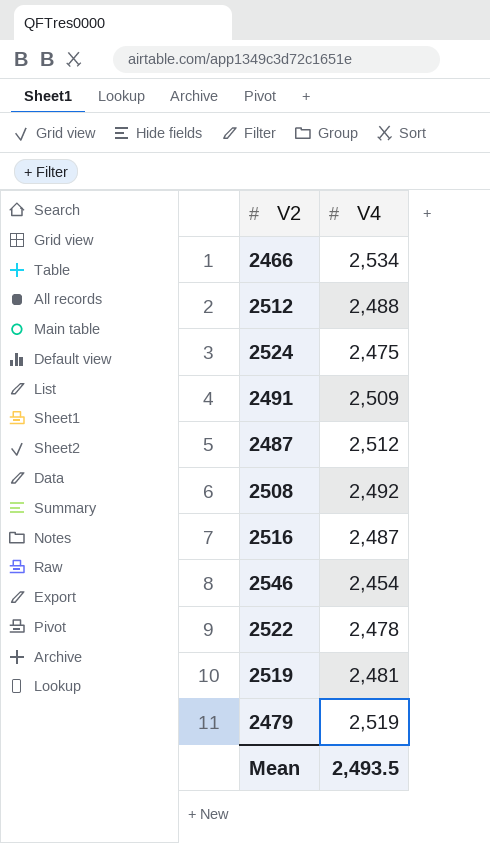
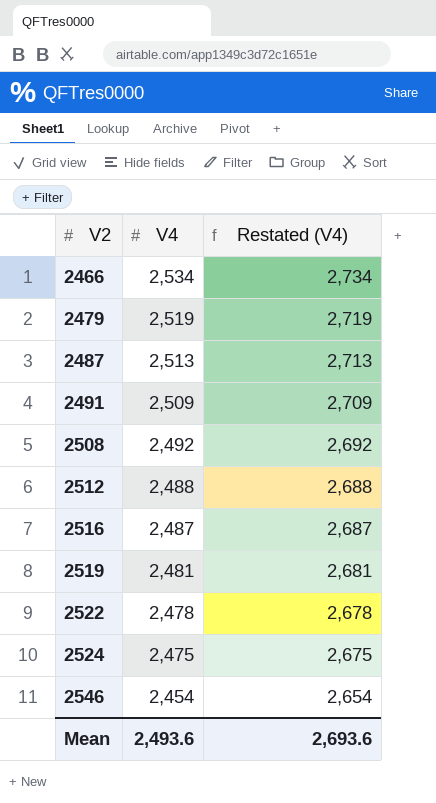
row order: none -> V2 ascending
column Restated (V4) | formula: none -> [V4] + 200
2487 | V4: 2,512 -> 2,513
Mean | V4: 2,493.5 -> 2,493.6

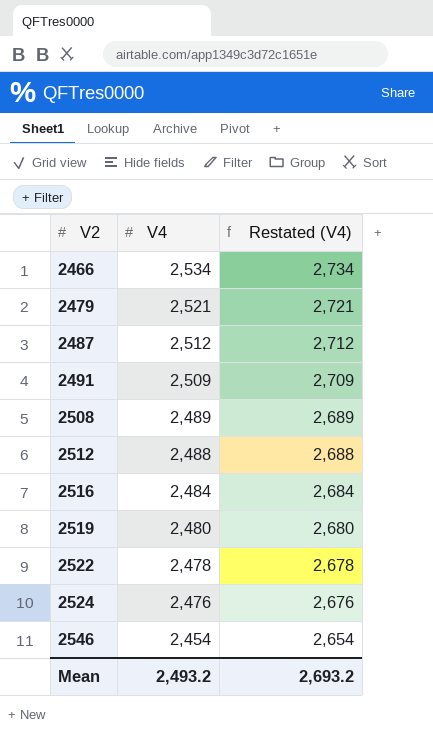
2479 | V4: 2,519 -> 2,521
2479 | Restated (V4): 2,719 -> 2,721
2487 | V4: 2,513 -> 2,512
2487 | Restated (V4): 2,713 -> 2,712
2508 | V4: 2,492 -> 2,489
2508 | Restated (V4): 2,692 -> 2,689
2516 | V4: 2,487 -> 2,484
2516 | Restated (V4): 2,687 -> 2,684
2519 | V4: 2,481 -> 2,480
2519 | Restated (V4): 2,681 -> 2,680
2524 | V4: 2,475 -> 2,476
2524 | Restated (V4): 2,675 -> 2,676
Mean | V4: 2,493.6 -> 2,493.2
Mean | Restated (V4): 2,693.6 -> 2,693.2

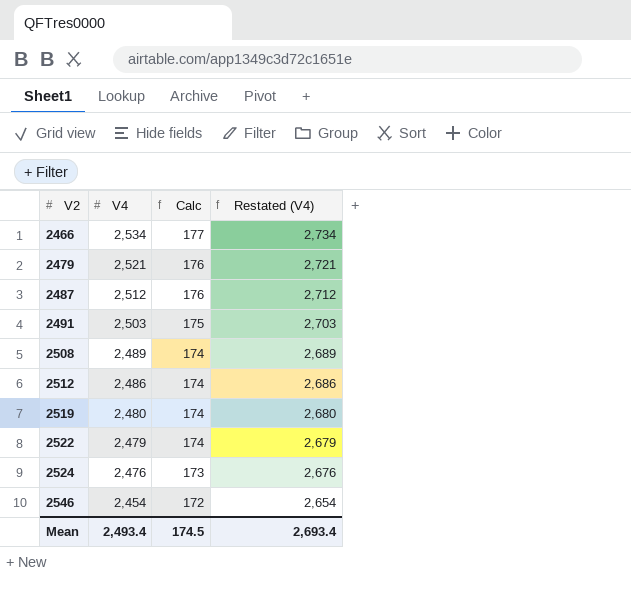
column Calc | formula: none -> [V4] * 0.07
row 2516: 2,484 | 2,684 -> none
2491 | V4: 2,509 -> 2,503
2491 | Restated (V4): 2,709 -> 2,703
2512 | V4: 2,488 -> 2,486
2512 | Restated (V4): 2,688 -> 2,686
2522 | V4: 2,478 -> 2,479
2522 | Restated (V4): 2,678 -> 2,679
Mean | V4: 2,493.2 -> 2,493.4
Mean | Restated (V4): 2,693.2 -> 2,693.4

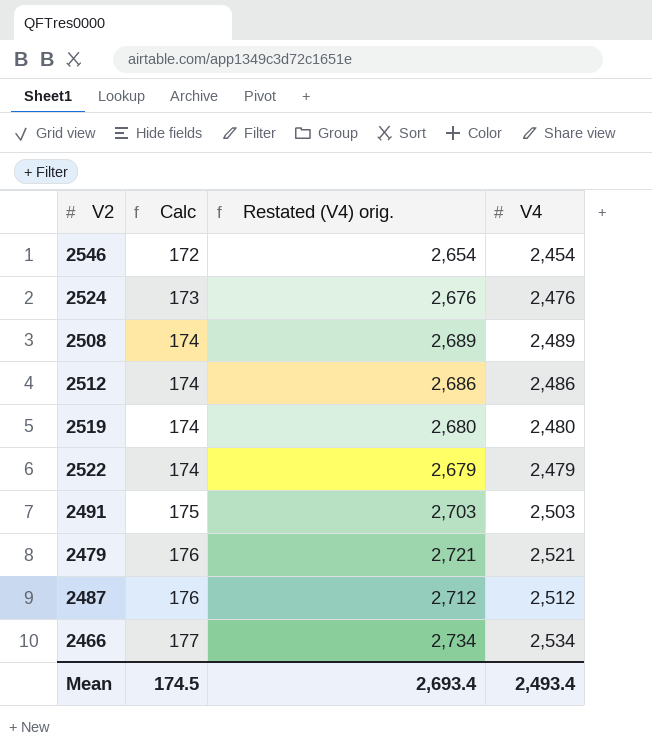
row order: V2 ascending -> Calc ascending
column name: Restated (V4) -> Restated (V4) orig.
column V4 | position: 2 -> 4

